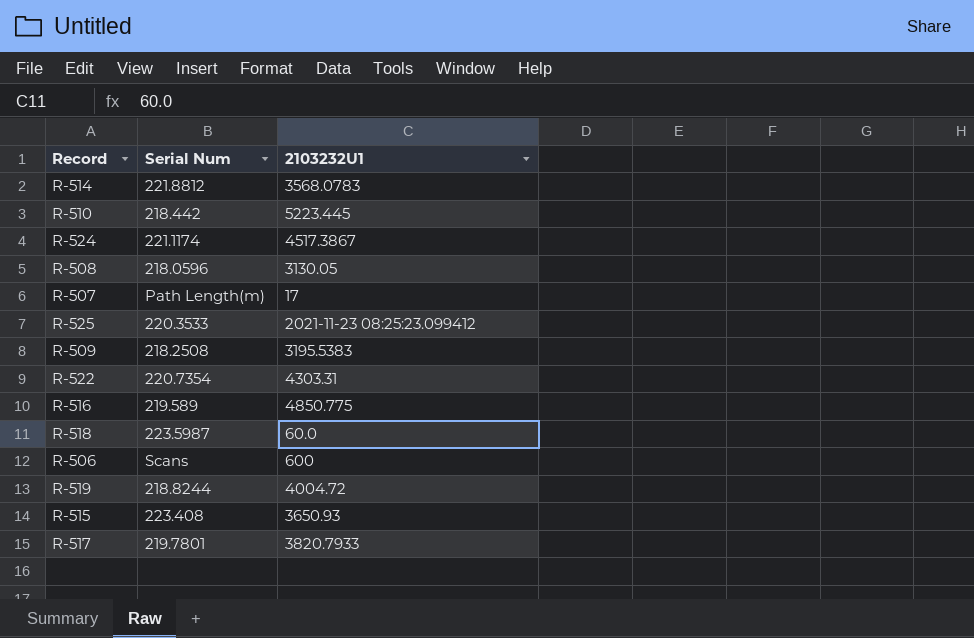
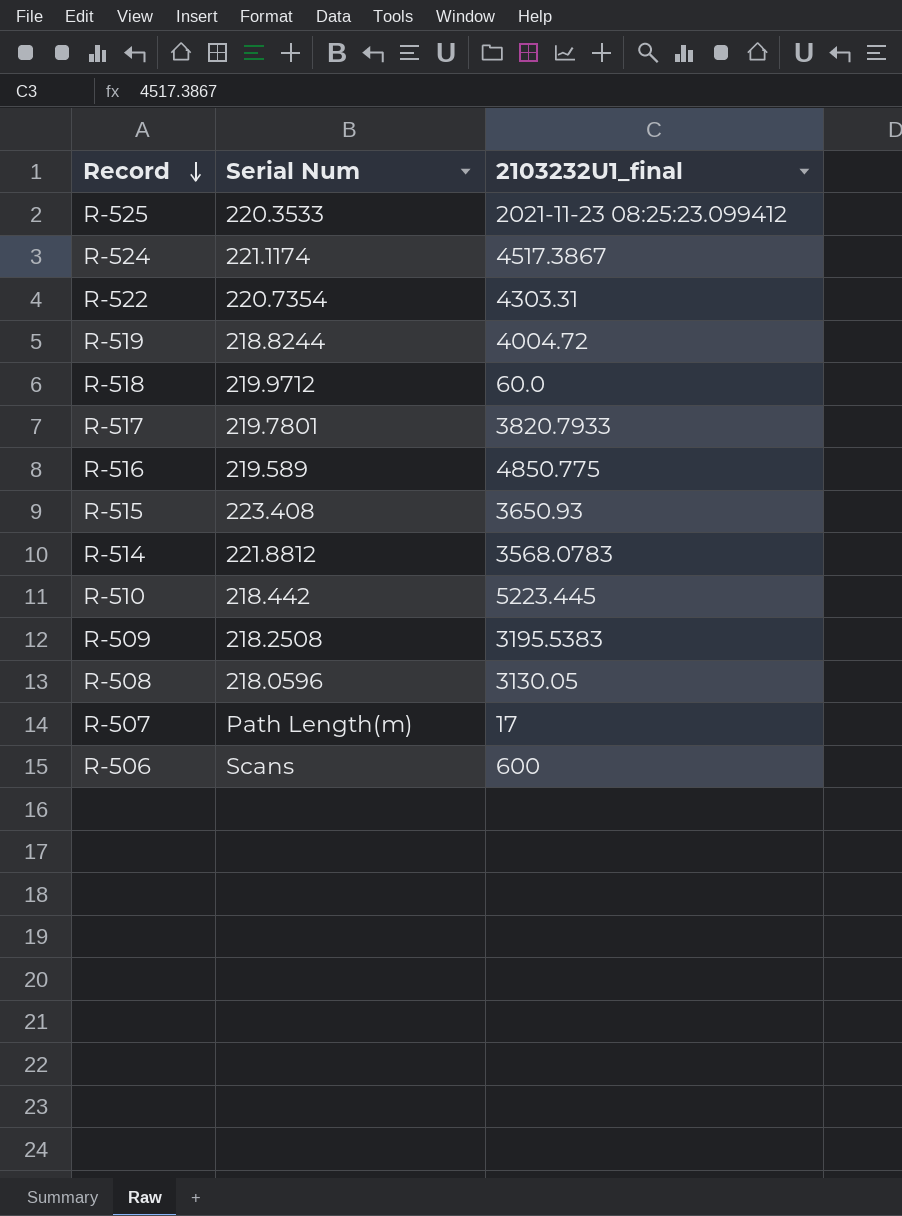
row order: none -> Record descending
column name: 2103232U1 -> 2103232U1_final
R-518 | Serial Num: 223.5987 -> 219.9712

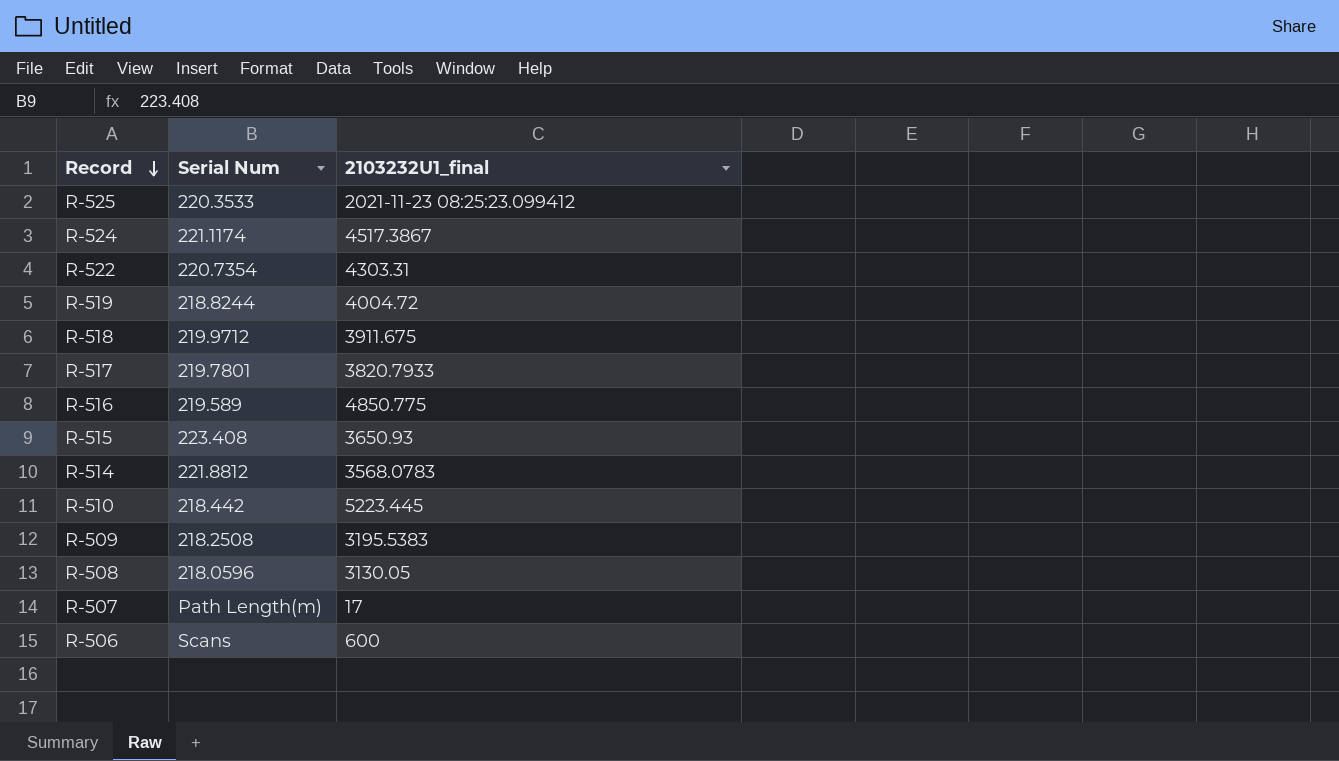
R-518 | 2103232U1_final: 60.0 -> 3911.675

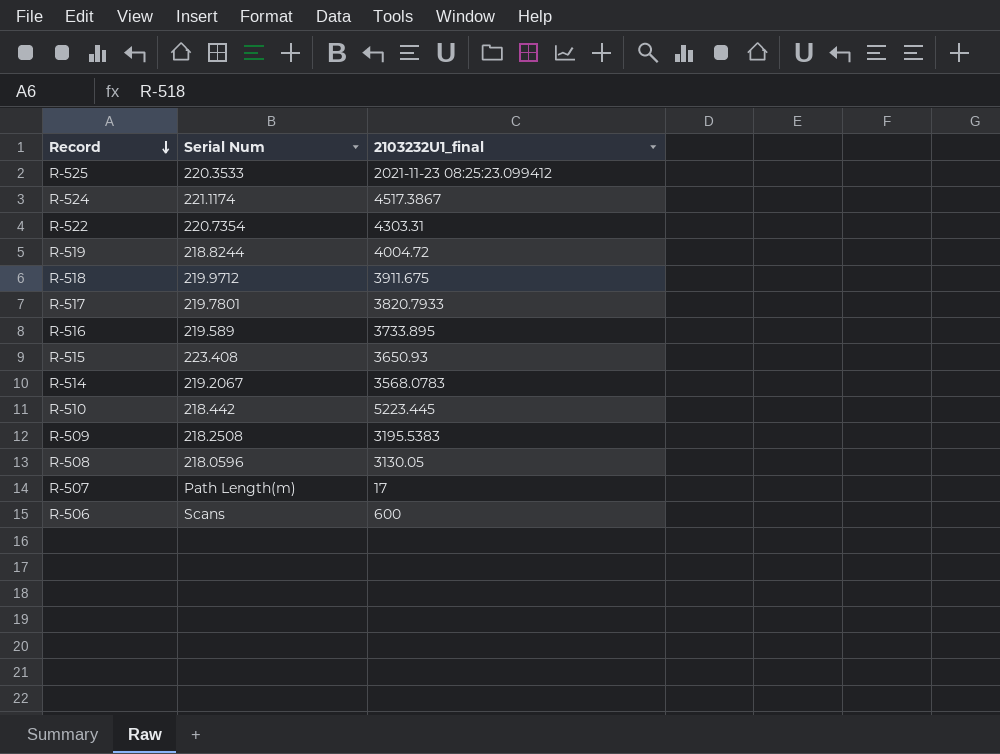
R-516 | 2103232U1_final: 4850.775 -> 3733.895
R-514 | Serial Num: 221.8812 -> 219.2067

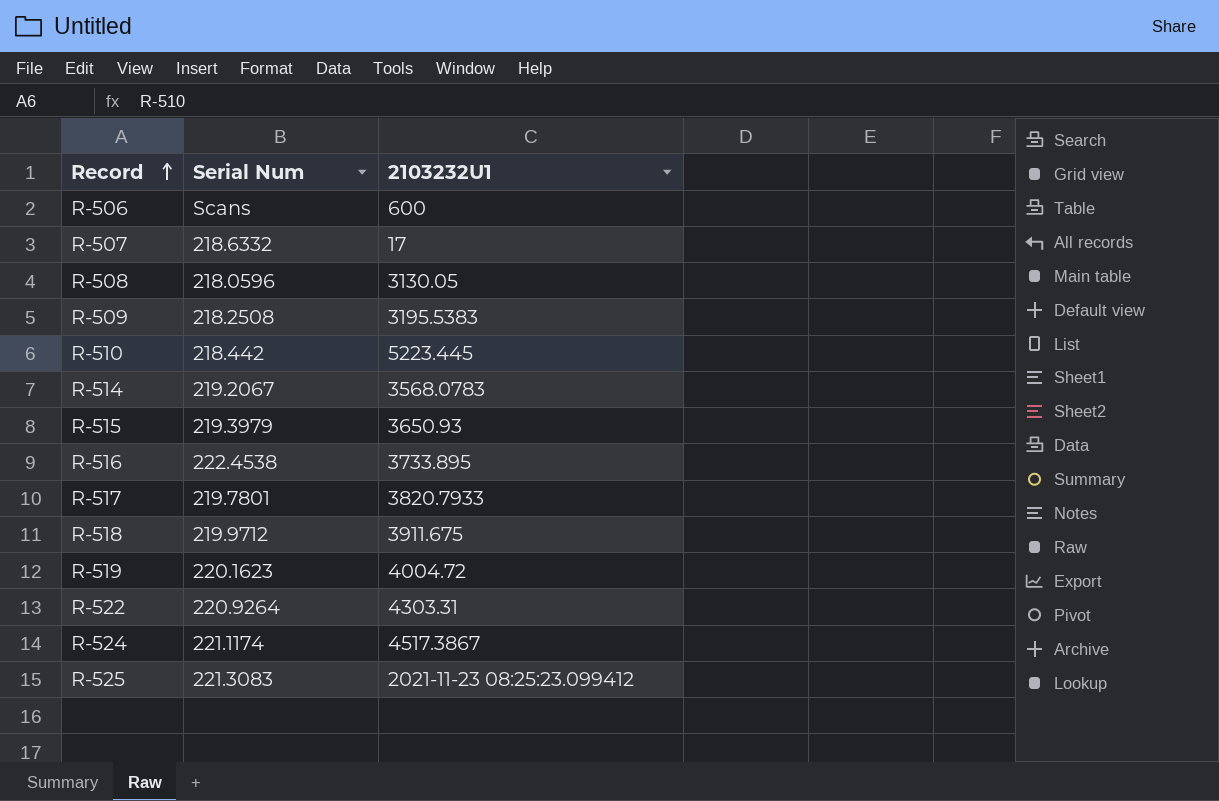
row order: Record descending -> Record ascending
column name: 2103232U1_final -> 2103232U1
R-507 | Serial Num: Path Length(m) -> 218.6332
R-515 | Serial Num: 223.408 -> 219.3979
R-516 | Serial Num: 219.589 -> 222.4538
R-519 | Serial Num: 218.8244 -> 220.1623
R-522 | Serial Num: 220.7354 -> 220.9264
R-525 | Serial Num: 220.3533 -> 221.3083

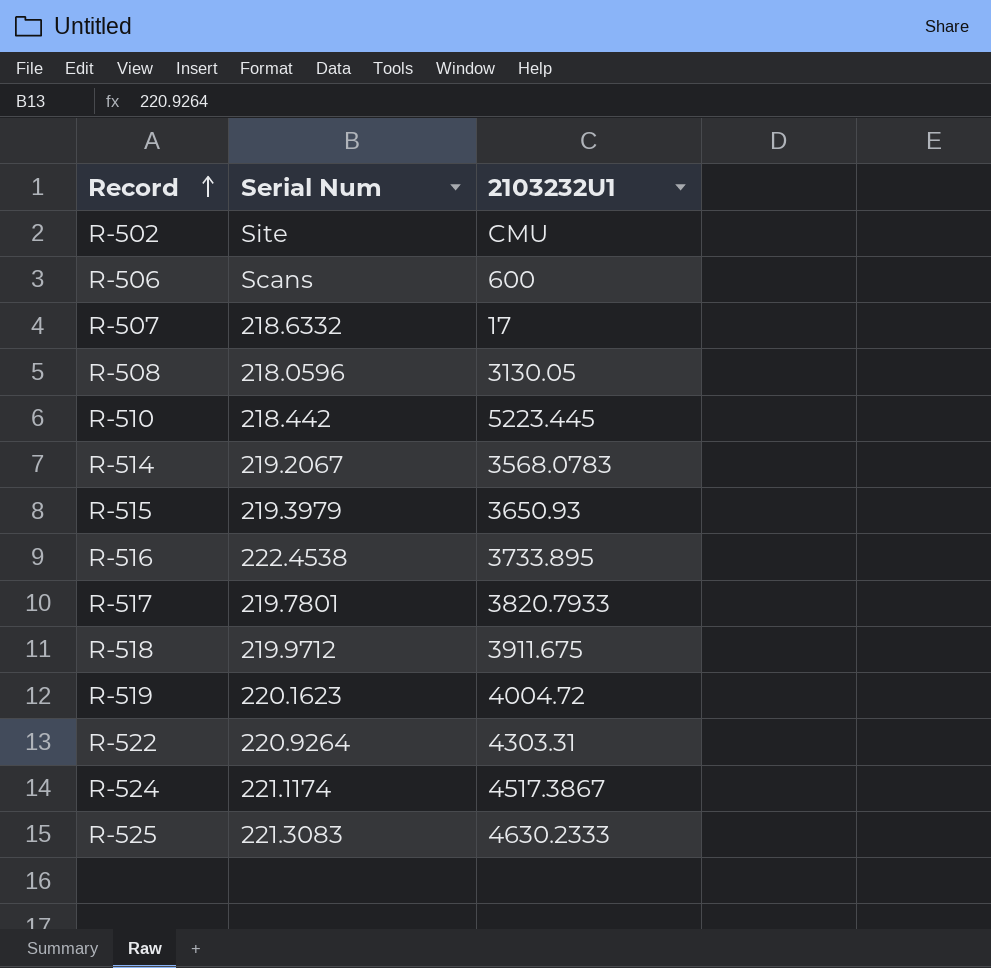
row R-509: 218.2508 | 3195.5383 -> none
row R-502: none -> Site | CMU
R-525 | 2103232U1: 2021-11-23 08:25:23.099412 -> 4630.2333

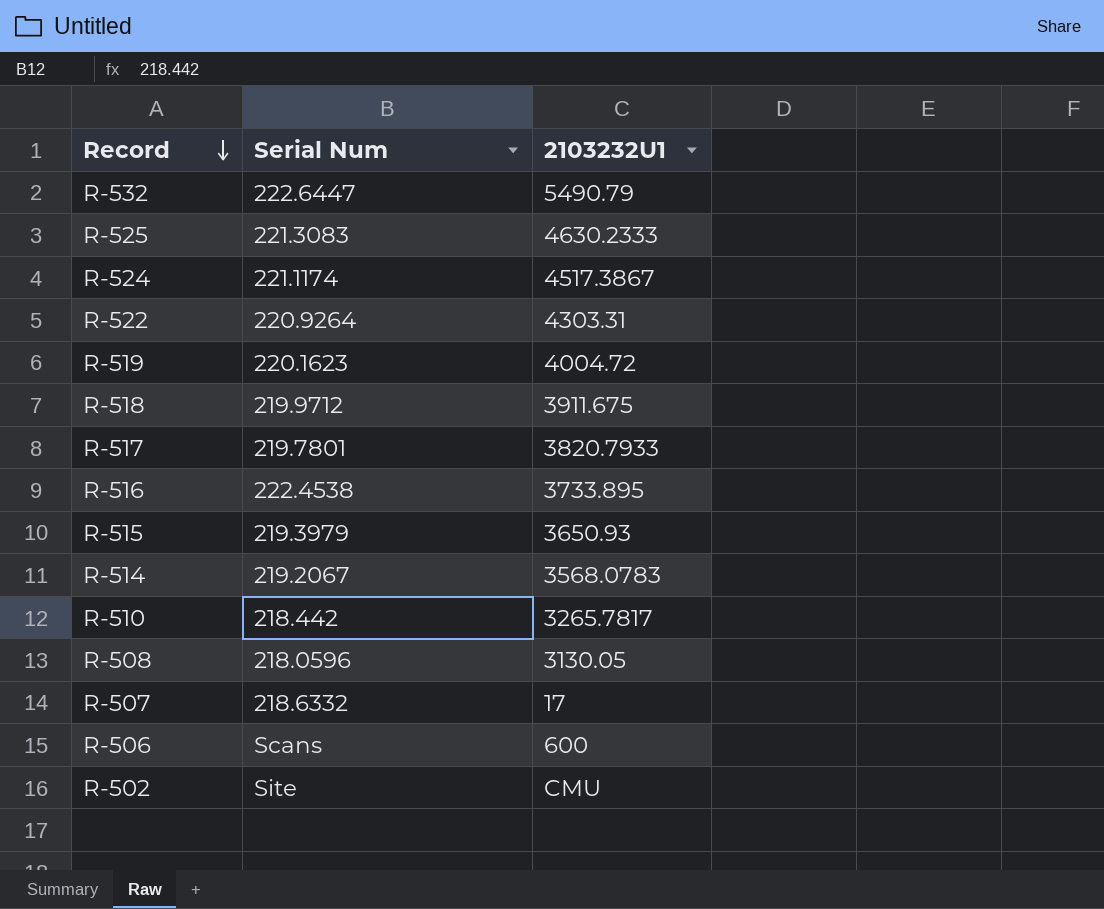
row order: Record ascending -> Record descending
row R-532: none -> 222.6447 | 5490.79
R-510 | 2103232U1: 5223.445 -> 3265.7817

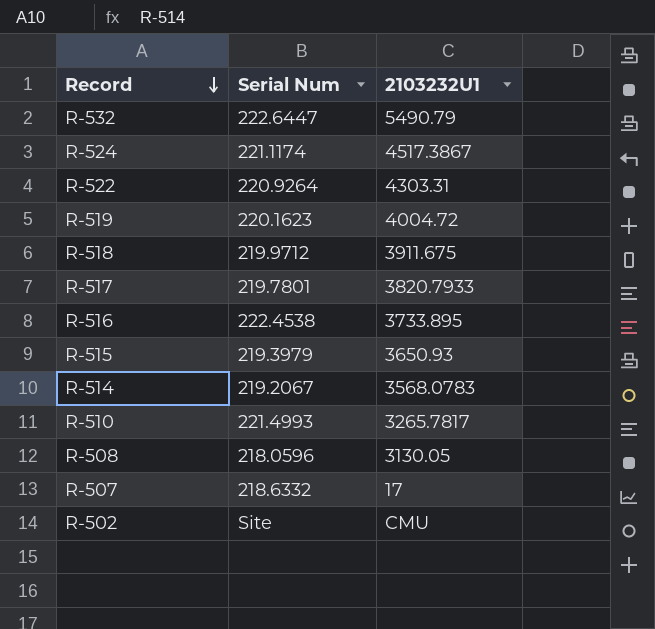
row R-525: 221.3083 | 4630.2333 -> none
row R-506: Scans | 600 -> none
R-510 | Serial Num: 218.442 -> 221.4993

